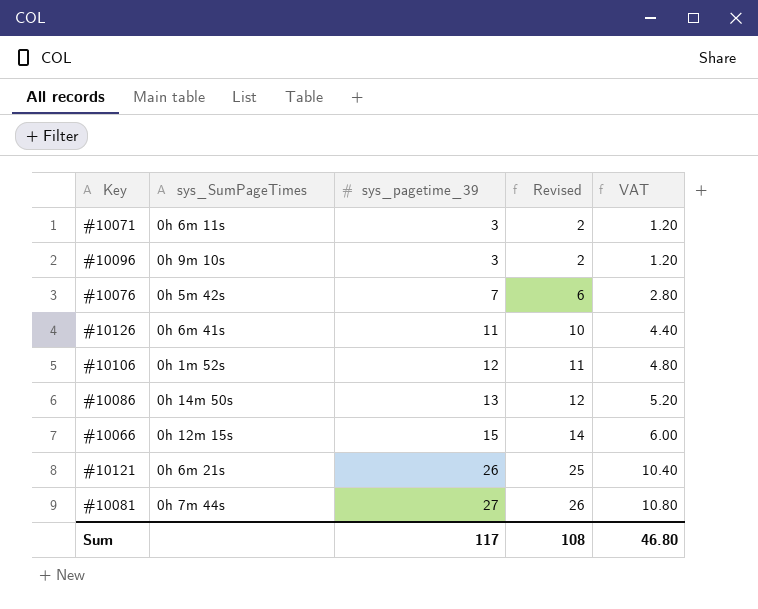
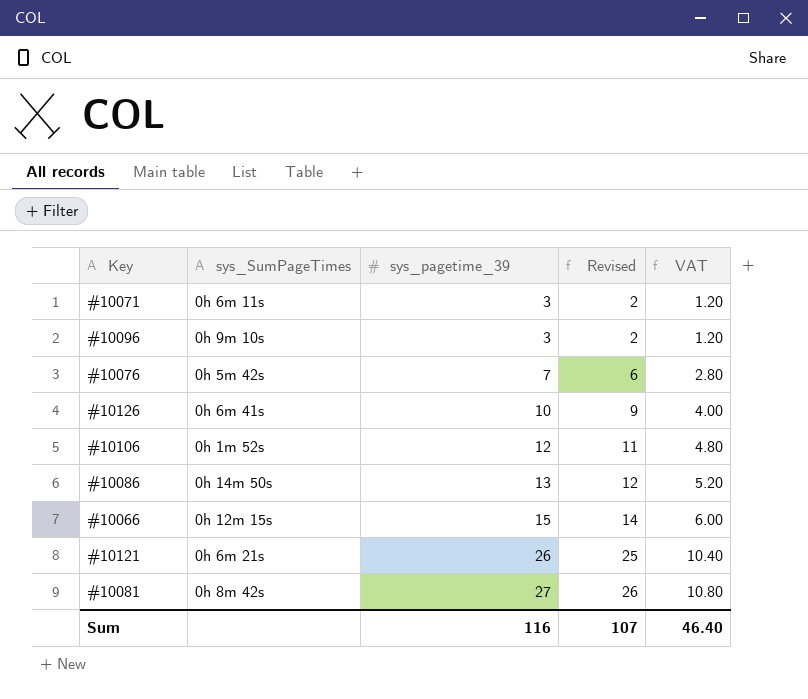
#10126 | sys_pagetime_39: 11 -> 10
#10126 | Revised: 10 -> 9
#10126 | VAT: 4.40 -> 4.00
#10081 | sys_SumPageTimes: 0h 7m 44s -> 0h 8m 42s
Sum | sys_pagetime_39: 117 -> 116
Sum | Revised: 108 -> 107
Sum | VAT: 46.80 -> 46.40

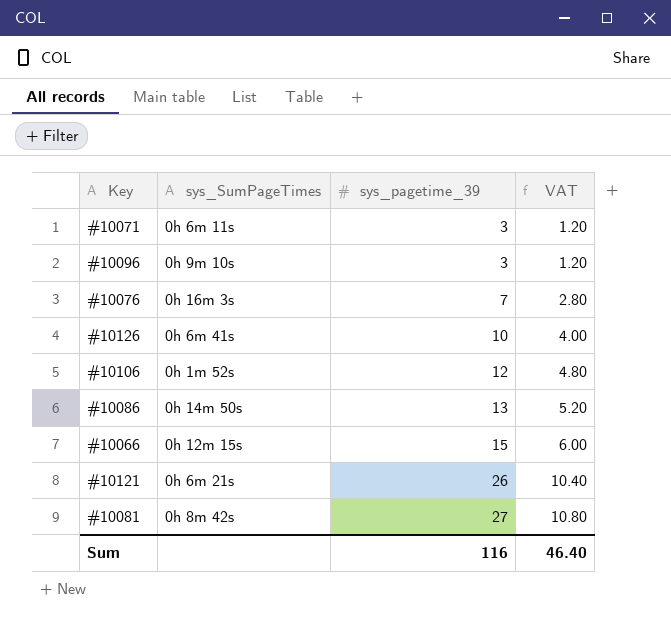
column Revised | formula: [sys_pagetime_39] - 1 -> none
#10076 | sys_SumPageTimes: 0h 5m 42s -> 0h 16m 3s

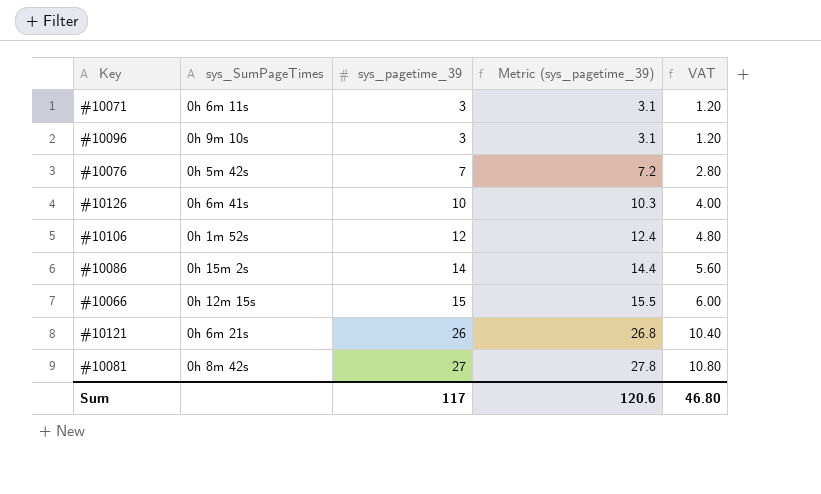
column Metric (sys_pagetime_39) | formula: none -> [sys_pagetime_39] * 1.03
#10076 | sys_SumPageTimes: 0h 16m 3s -> 0h 5m 42s
#10086 | sys_SumPageTimes: 0h 14m 50s -> 0h 15m 2s
#10086 | sys_pagetime_39: 13 -> 14
#10086 | VAT: 5.20 -> 5.60
Sum | sys_pagetime_39: 116 -> 117
Sum | VAT: 46.40 -> 46.80

